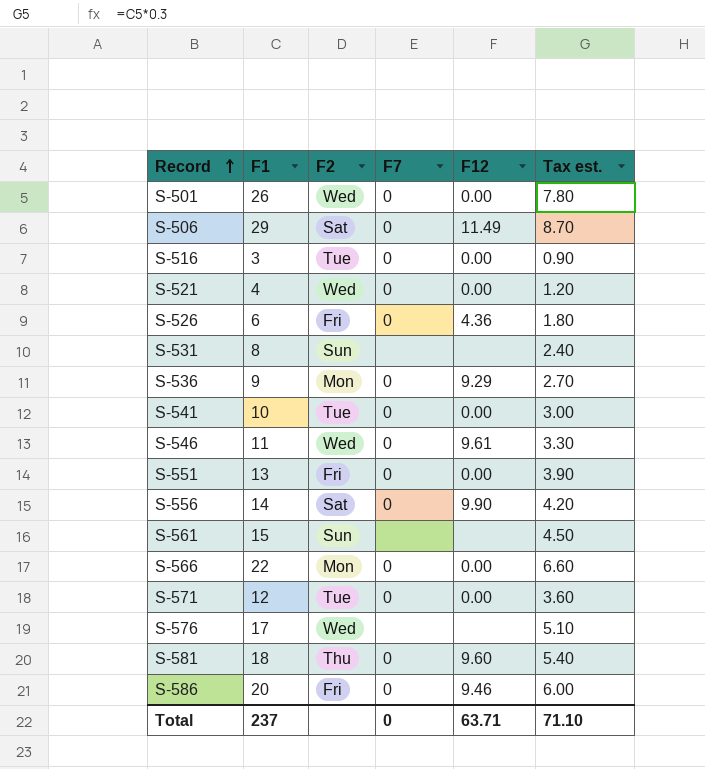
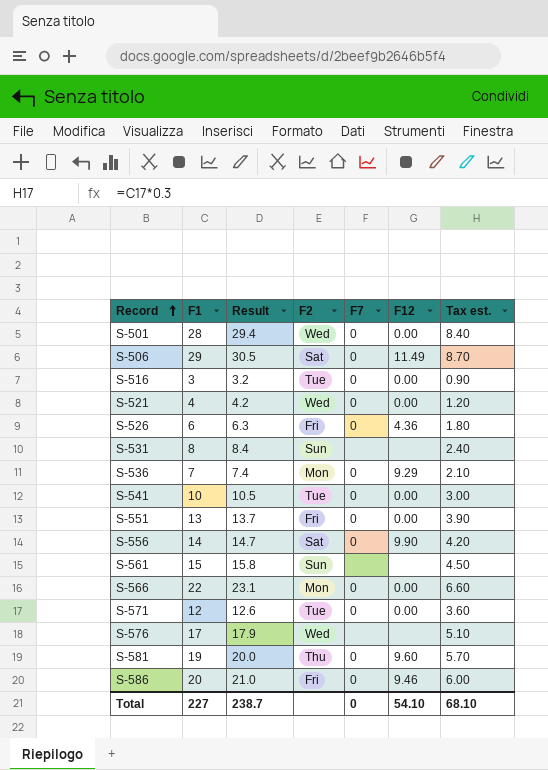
column Result | formula: none -> [F1] * 1.05
row S-546: 11 | Wed | 0 | 9.61 | 3.30 -> none
S-501 | F1: 26 -> 28
S-501 | Tax est.: 7.80 -> 8.40
S-536 | F1: 9 -> 7
S-536 | Tax est.: 2.70 -> 2.10
S-581 | F1: 18 -> 19
S-581 | Tax est.: 5.40 -> 5.70
Total | F1: 237 -> 227
Total | F12: 63.71 -> 54.10
Total | Tax est.: 71.10 -> 68.10

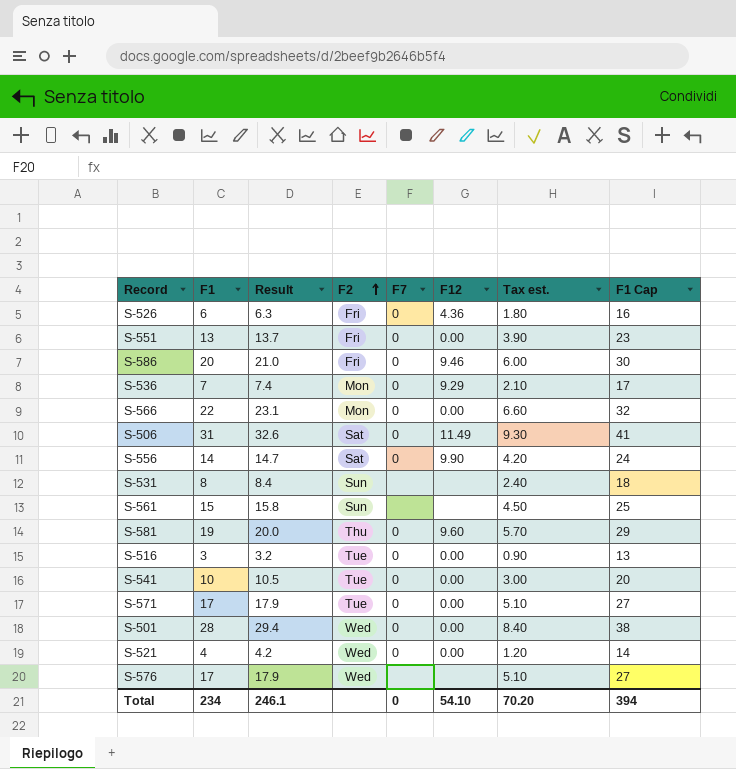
row order: Record ascending -> F2 ascending
column F1 Cap | formula: none -> [F1] + 10
S-506 | F1: 29 -> 31
S-506 | Result: 30.5 -> 32.6
S-506 | Tax est.: 8.70 -> 9.30
S-571 | F1: 12 -> 17
S-571 | Result: 12.6 -> 17.9
S-571 | Tax est.: 3.60 -> 5.10
Total | F1: 227 -> 234
Total | Result: 238.7 -> 246.1
Total | Tax est.: 68.10 -> 70.20

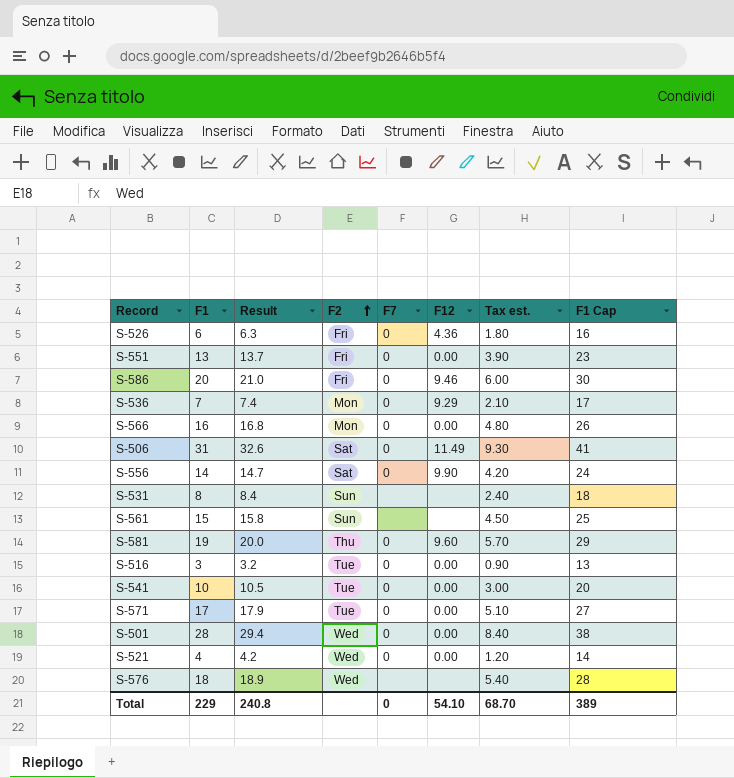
S-566 | F1: 22 -> 16
S-566 | Result: 23.1 -> 16.8
S-566 | Tax est.: 6.60 -> 4.80
S-566 | F1 Cap: 32 -> 26
S-576 | F1: 17 -> 18
S-576 | Result: 17.9 -> 18.9
S-576 | Tax est.: 5.10 -> 5.40
S-576 | F1 Cap: 27 -> 28
Total | F1: 234 -> 229
Total | Result: 246.1 -> 240.8
Total | Tax est.: 70.20 -> 68.70
Total | F1 Cap: 394 -> 389

